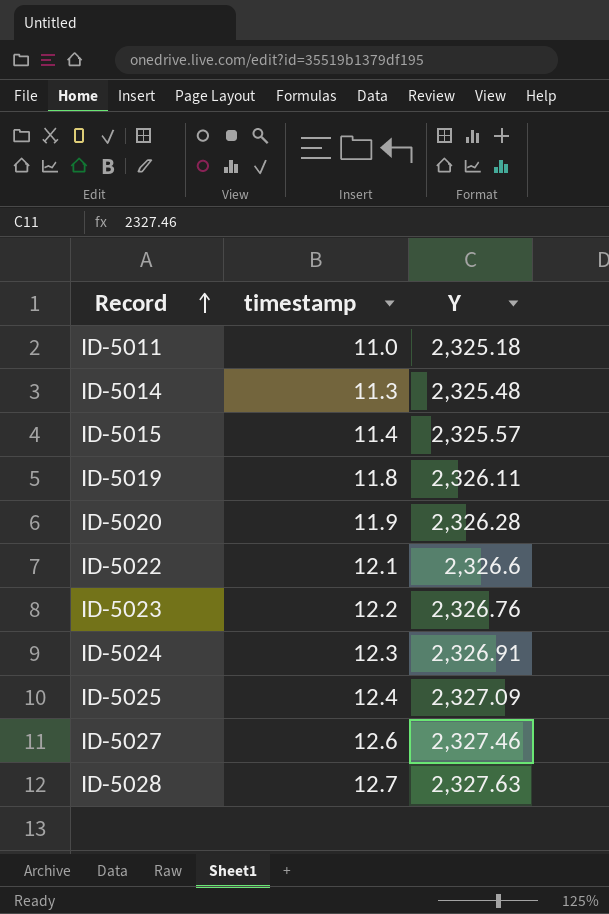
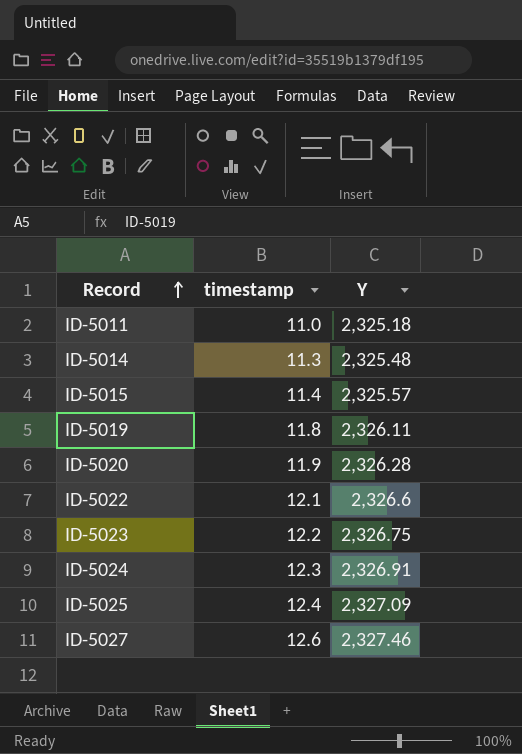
row ID-5028: 12.7 | 2,327.63 -> none
ID-5023 | Y: 2,326.76 -> 2,326.75

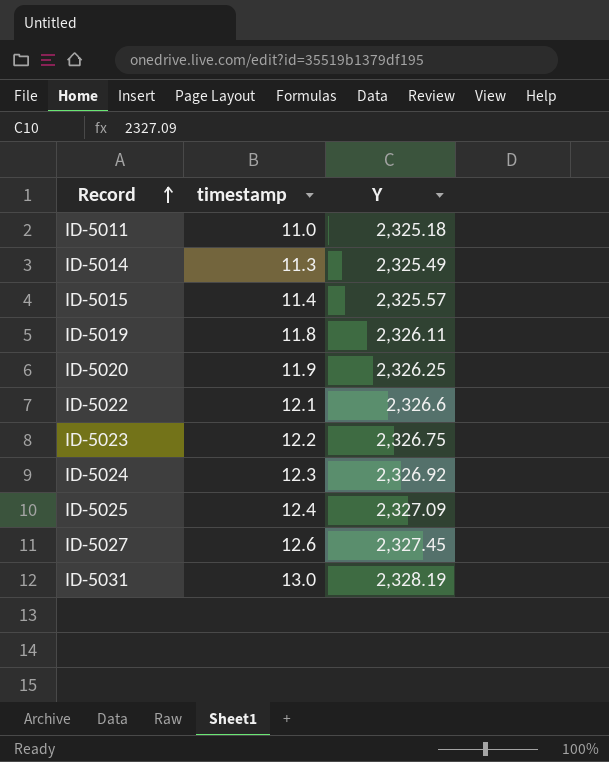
ID-5014 | Y: 2,325.48 -> 2,325.49
ID-5020 | Y: 2,326.28 -> 2,326.25
ID-5024 | Y: 2,326.91 -> 2,326.92
ID-5027 | Y: 2,327.46 -> 2,327.45
row ID-5031: none -> 13.0 | 2,328.19

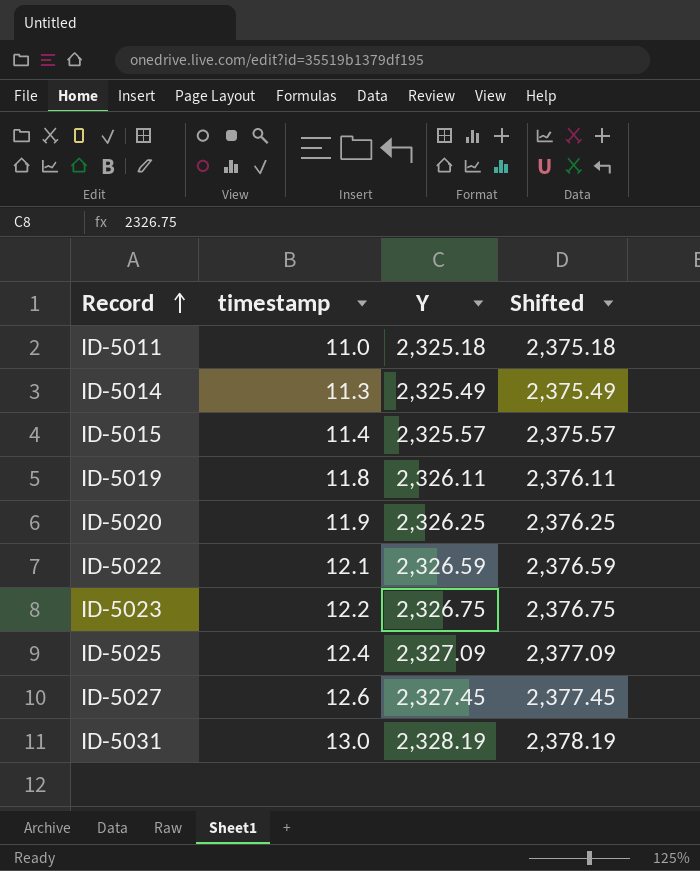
column Shifted | formula: none -> [Y] + 50
row ID-5024: 12.3 | 2,326.92 -> none
ID-5022 | Y: 2,326.6 -> 2,326.59

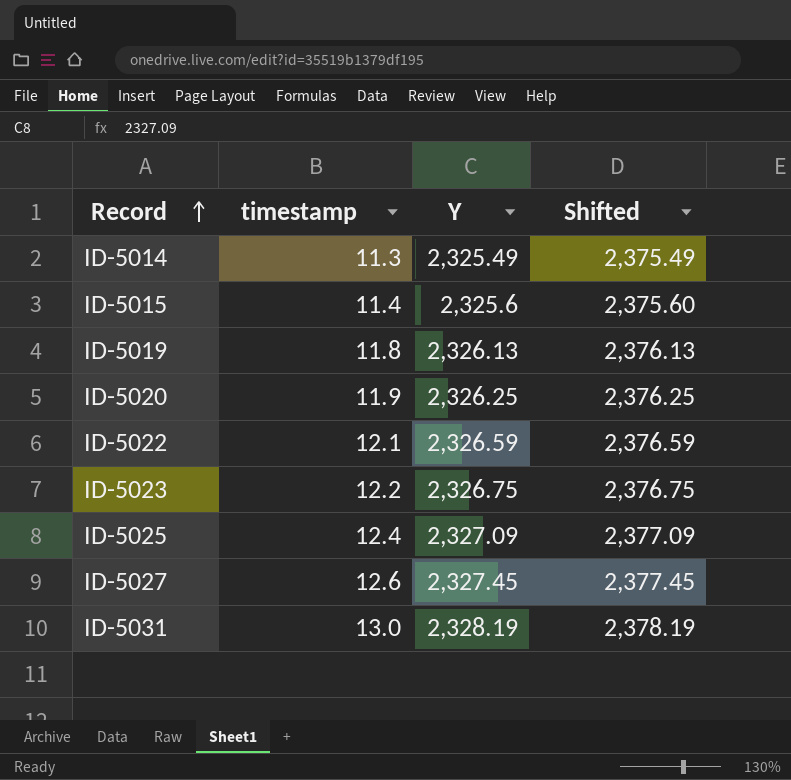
row ID-5011: 11.0 | 2,325.18 | 2,375.18 -> none
ID-5015 | Y: 2,325.57 -> 2,325.6
ID-5015 | Shifted: 2,375.57 -> 2,375.60
ID-5019 | Y: 2,326.11 -> 2,326.13
ID-5019 | Shifted: 2,376.11 -> 2,376.13

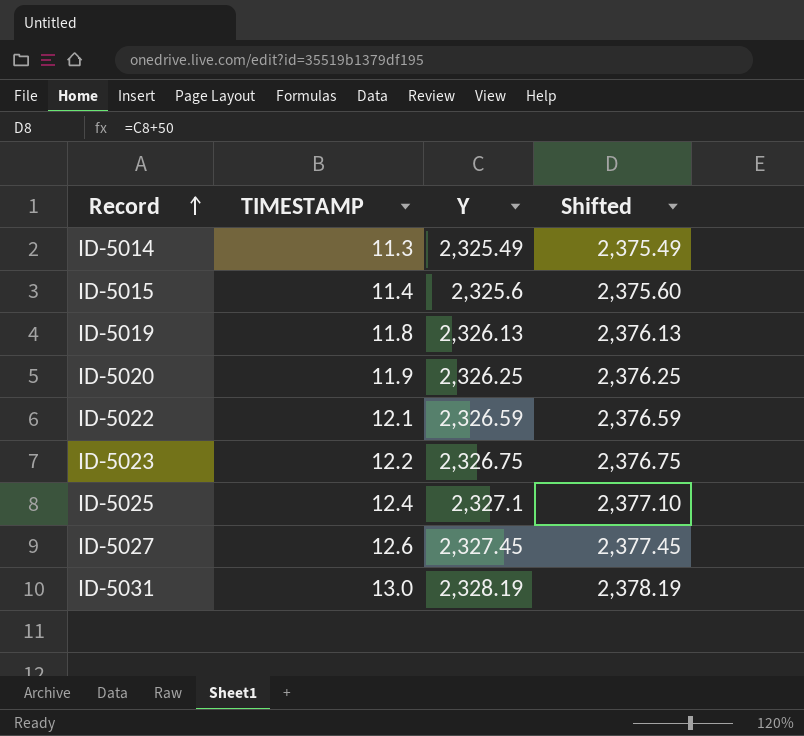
column name: timestamp -> TIMESTAMP
ID-5025 | Y: 2,327.09 -> 2,327.1
ID-5025 | Shifted: 2,377.09 -> 2,377.10

